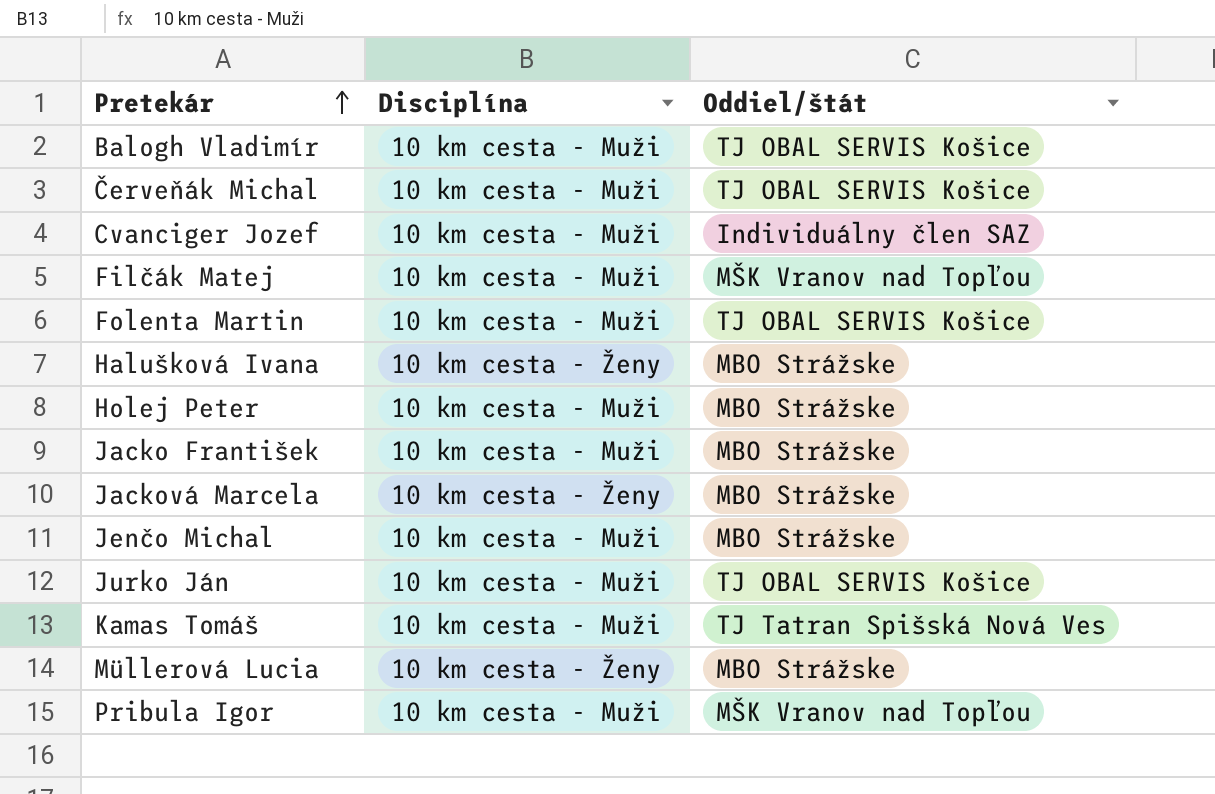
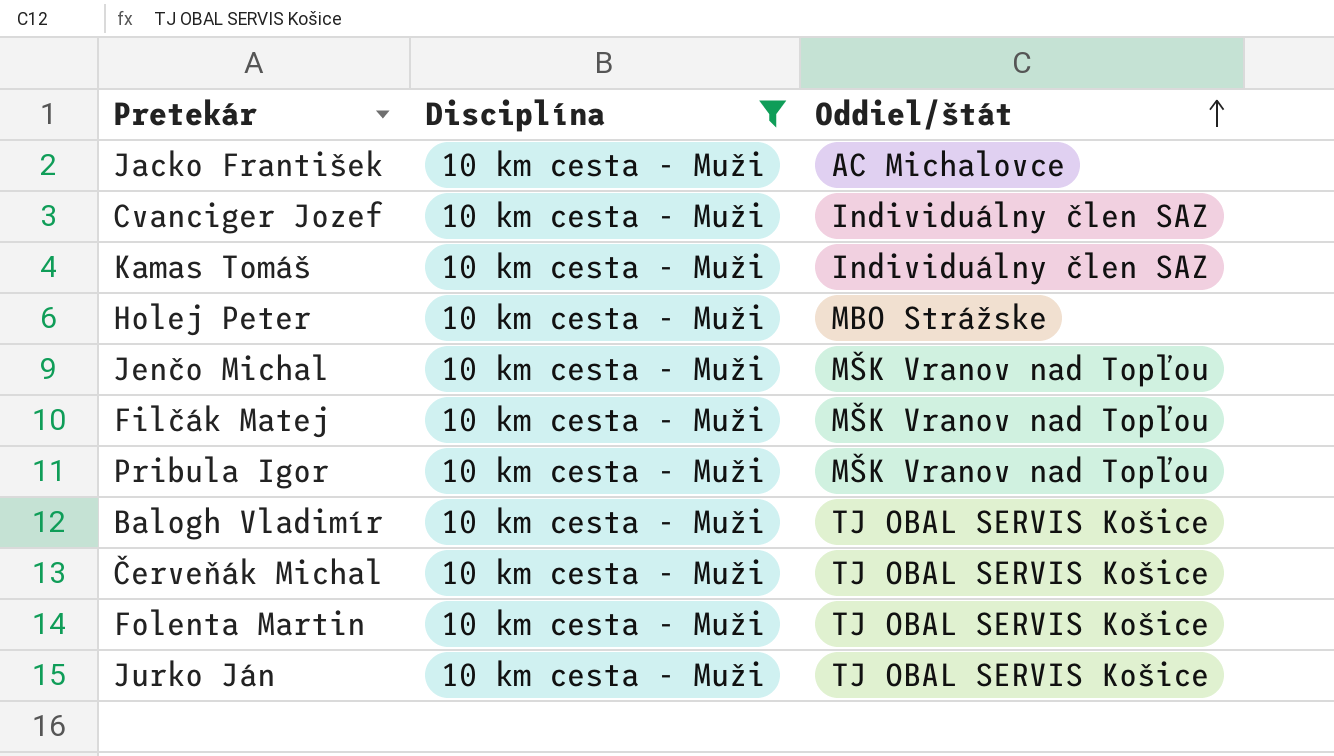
filter: none -> Disciplína = 10 km cesta - Muži
row order: Pretekár ascending -> Oddiel/štát ascending
Jacko František | Oddiel/štát: MBO Strážske -> AC Michalovce
Kamas Tomáš | Oddiel/štát: TJ Tatran Spišská Nová Ves -> Individuálny člen SAZ
Jenčo Michal | Oddiel/štát: MBO Strážske -> MŠK Vranov nad Topľou

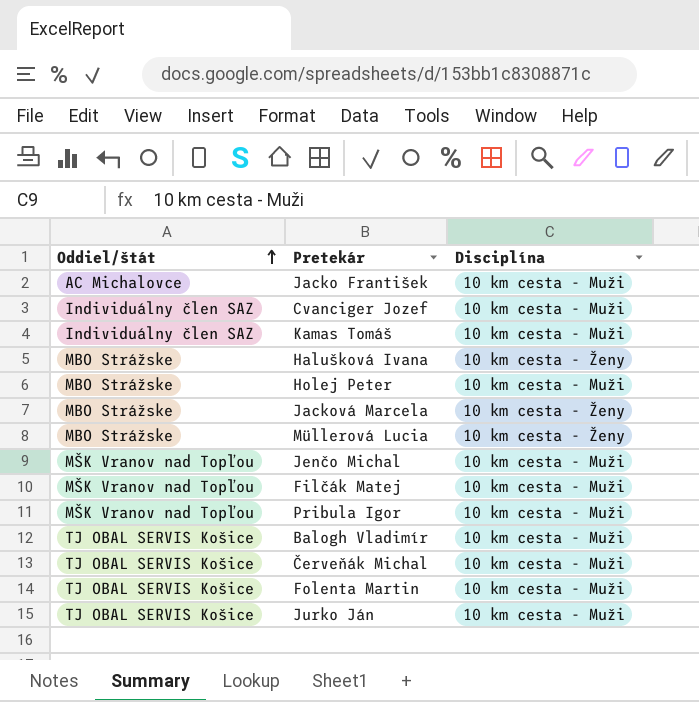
filter: Disciplína = 10 km cesta - Muži -> none
column Oddiel/štát | position: 3 -> 1

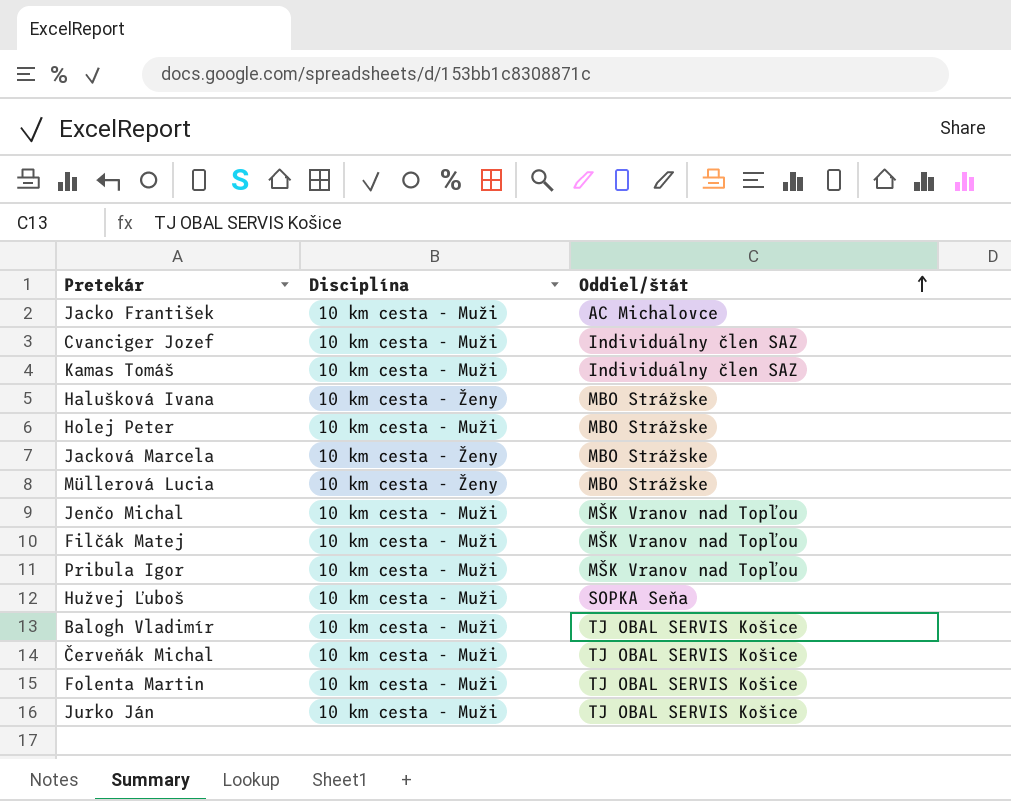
column Oddiel/štát | position: 1 -> 3
row Hužvej Ľuboš: none -> 10 km cesta - Muži | SOPKA Seňa

